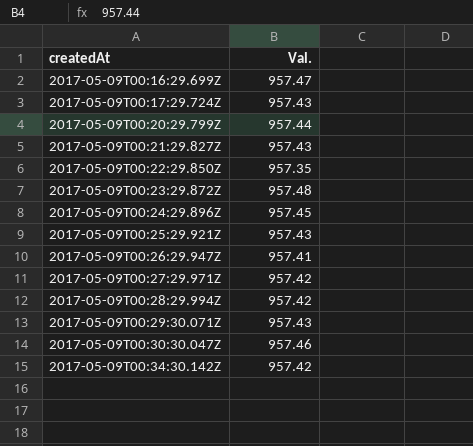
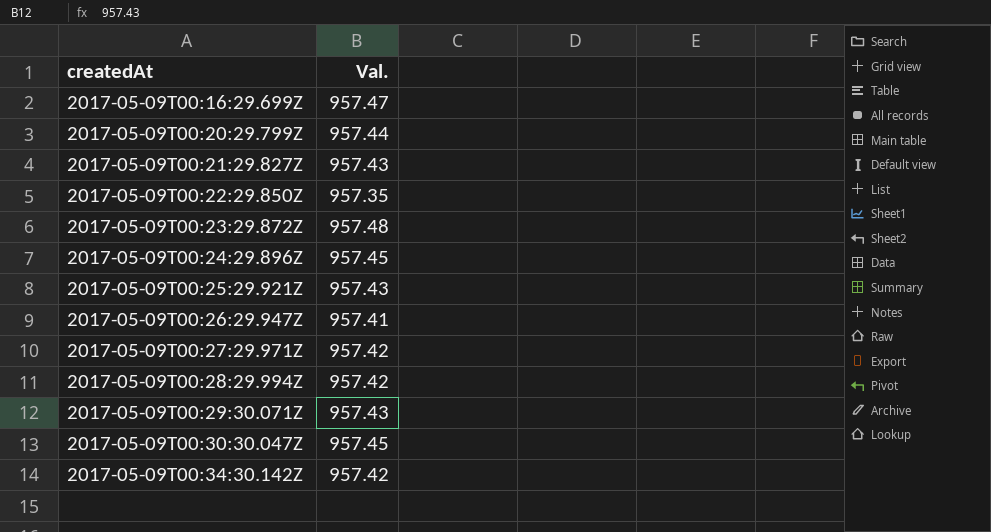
row 2017-05-09T00:17:29.724Z: 957.43 -> none
2017-05-09T00:30:30.047Z | Val.: 957.46 -> 957.45

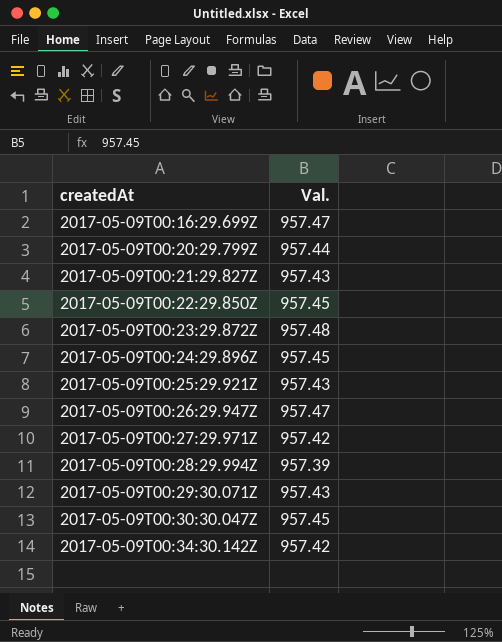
2017-05-09T00:22:29.850Z | Val.: 957.35 -> 957.45
2017-05-09T00:26:29.947Z | Val.: 957.41 -> 957.47
2017-05-09T00:28:29.994Z | Val.: 957.42 -> 957.39

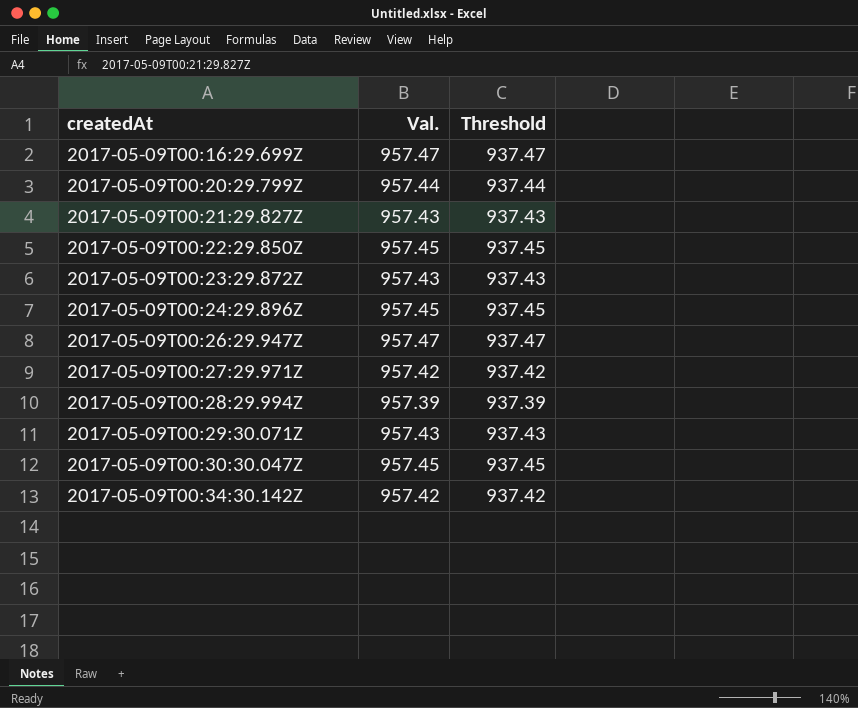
column Threshold | formula: none -> [Val.] - 20
row 2017-05-09T00:25:29.921Z: 957.43 -> none
2017-05-09T00:23:29.872Z | Val.: 957.48 -> 957.43

